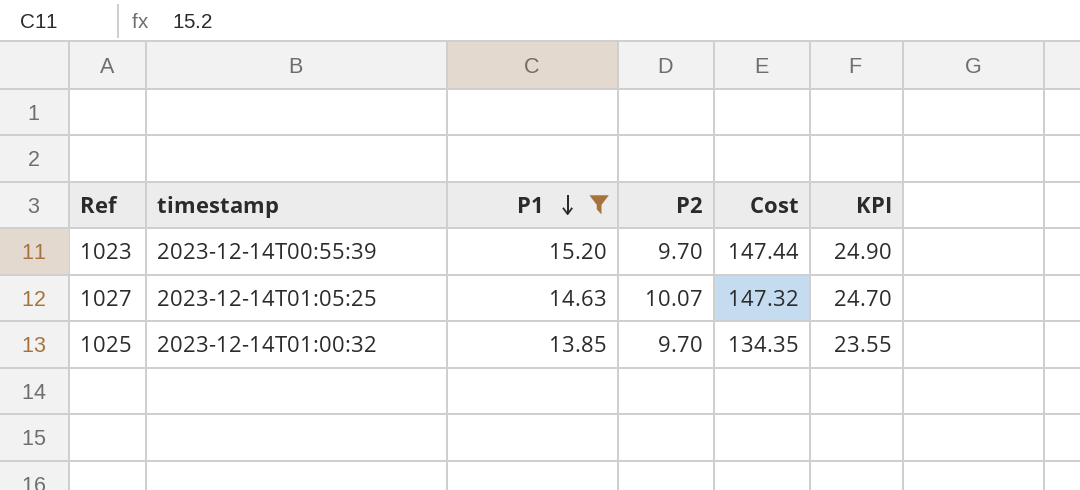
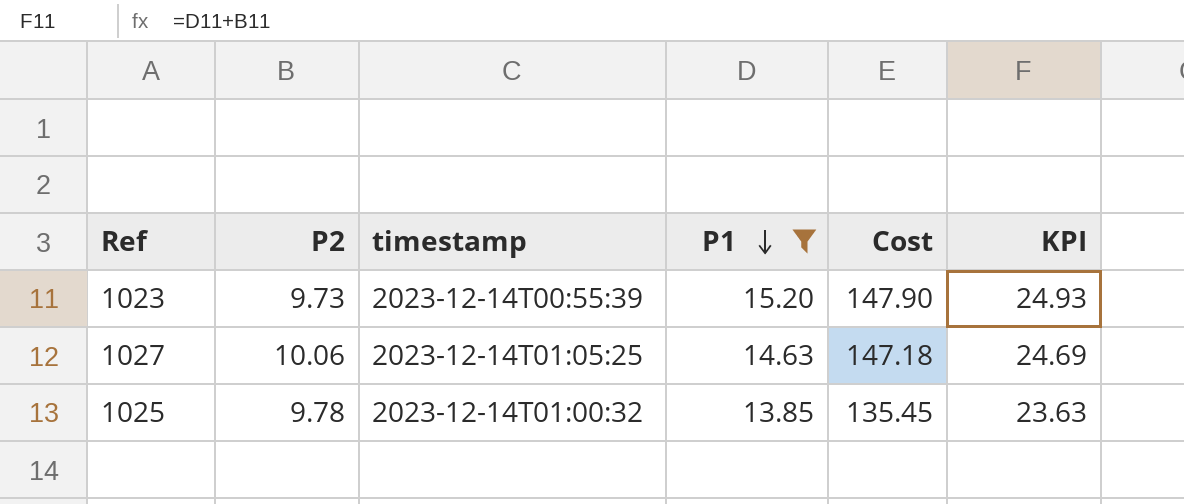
column P2 | position: 4 -> 2
1023 | P2: 9.70 -> 9.73
1023 | Cost: 147.44 -> 147.90
1023 | KPI: 24.90 -> 24.93
1027 | P2: 10.07 -> 10.06
1027 | Cost: 147.32 -> 147.18
1027 | KPI: 24.70 -> 24.69
1025 | P2: 9.70 -> 9.78
1025 | Cost: 134.35 -> 135.45
1025 | KPI: 23.55 -> 23.63

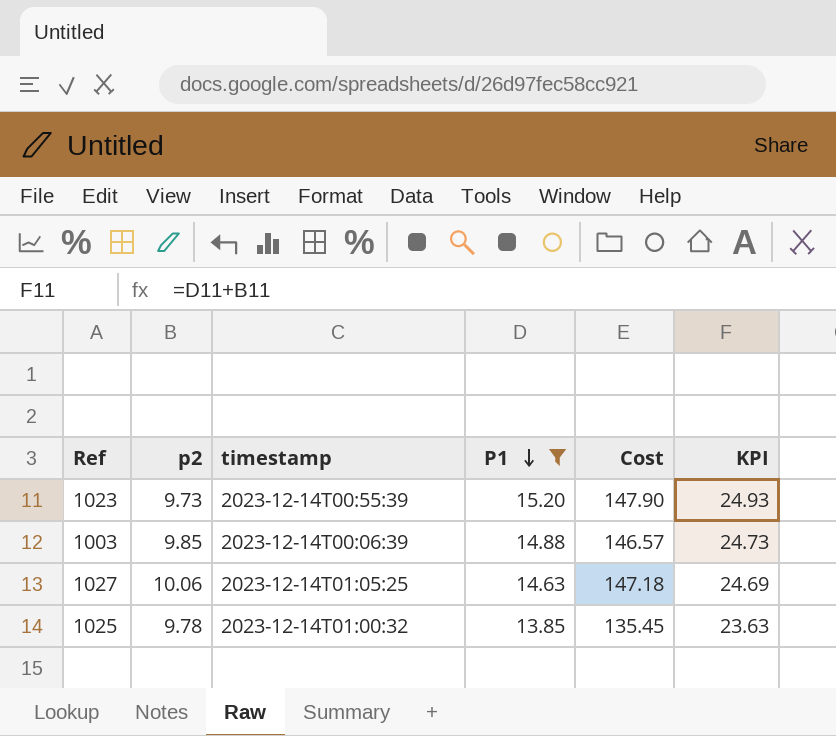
column name: P2 -> p2
row 1003: none -> 9.85 | 2023-12-14T00:06:39 | 14.88 | 146.57 | 24.73

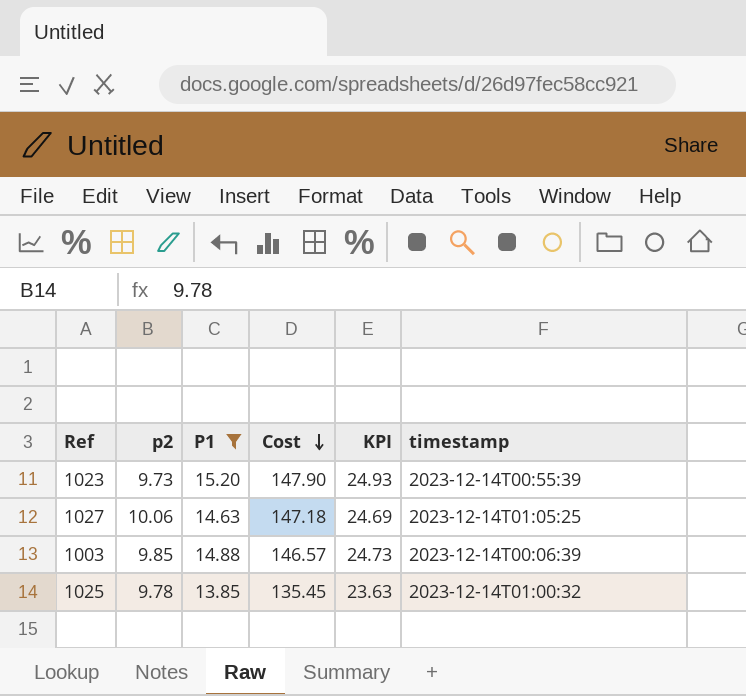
row order: P1 descending -> Cost descending
column timestamp | position: 3 -> 6

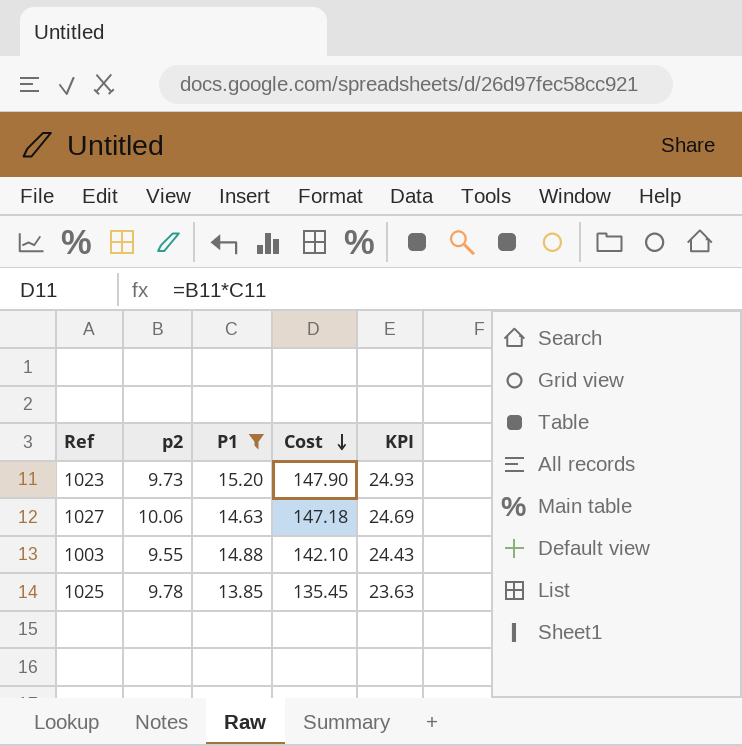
column timestamp | position: 6 -> none
1003 | p2: 9.85 -> 9.55
1003 | Cost: 146.57 -> 142.10
1003 | KPI: 24.73 -> 24.43

